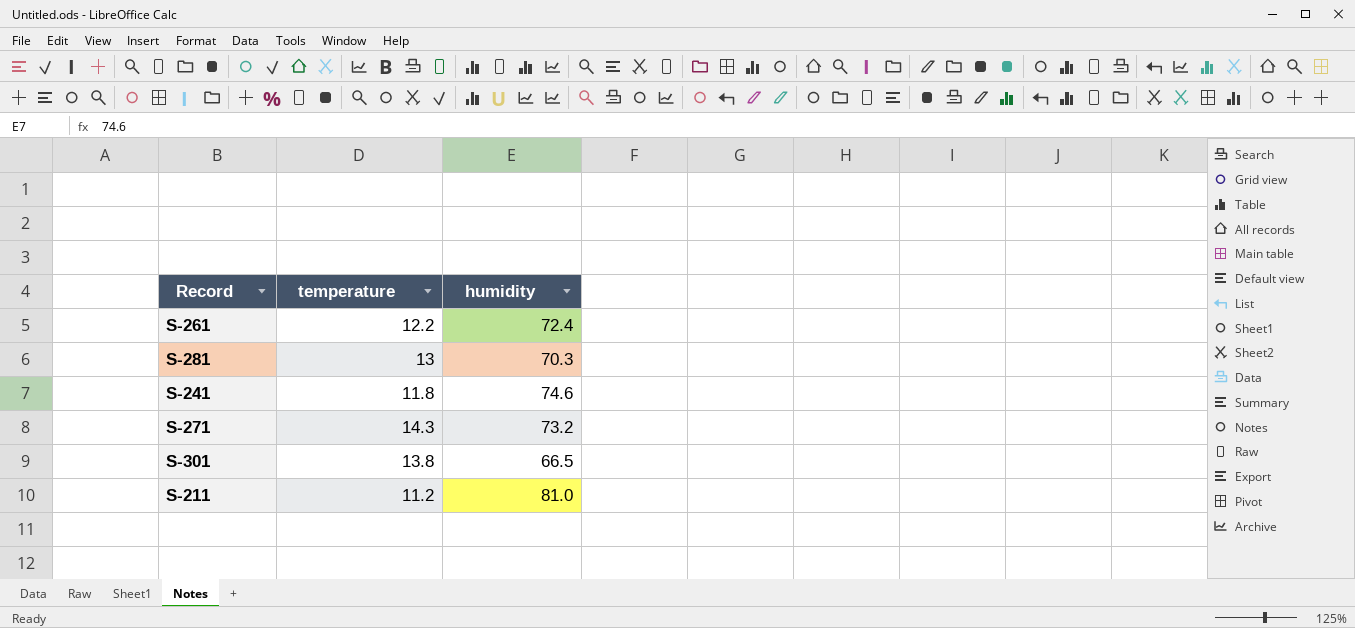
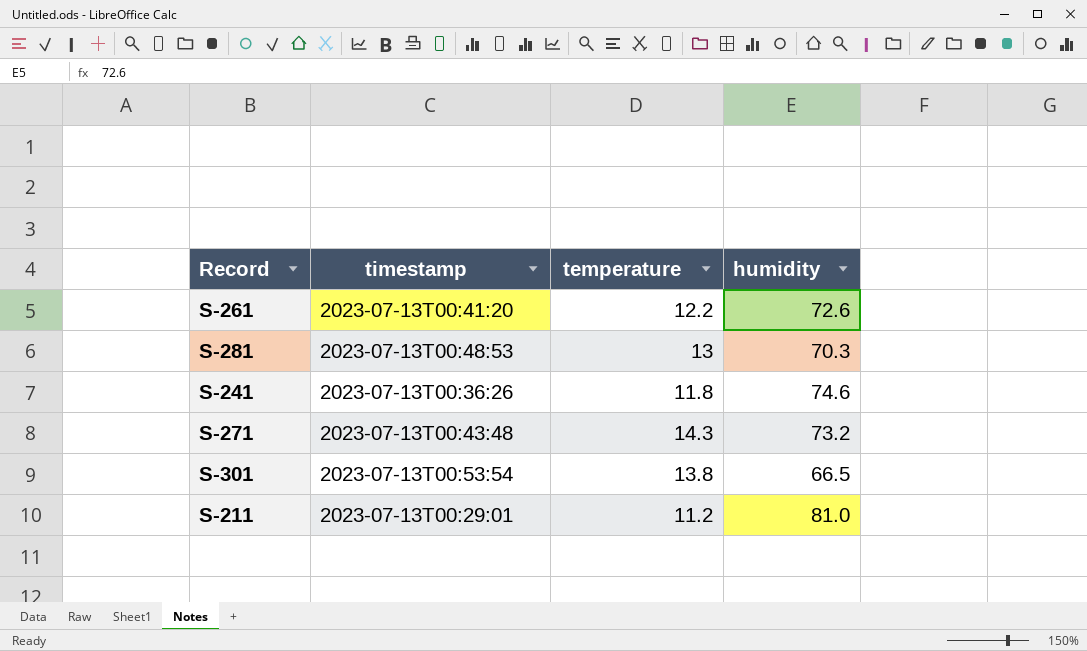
column timestamp | position: none -> 2
S-261 | humidity: 72.4 -> 72.6

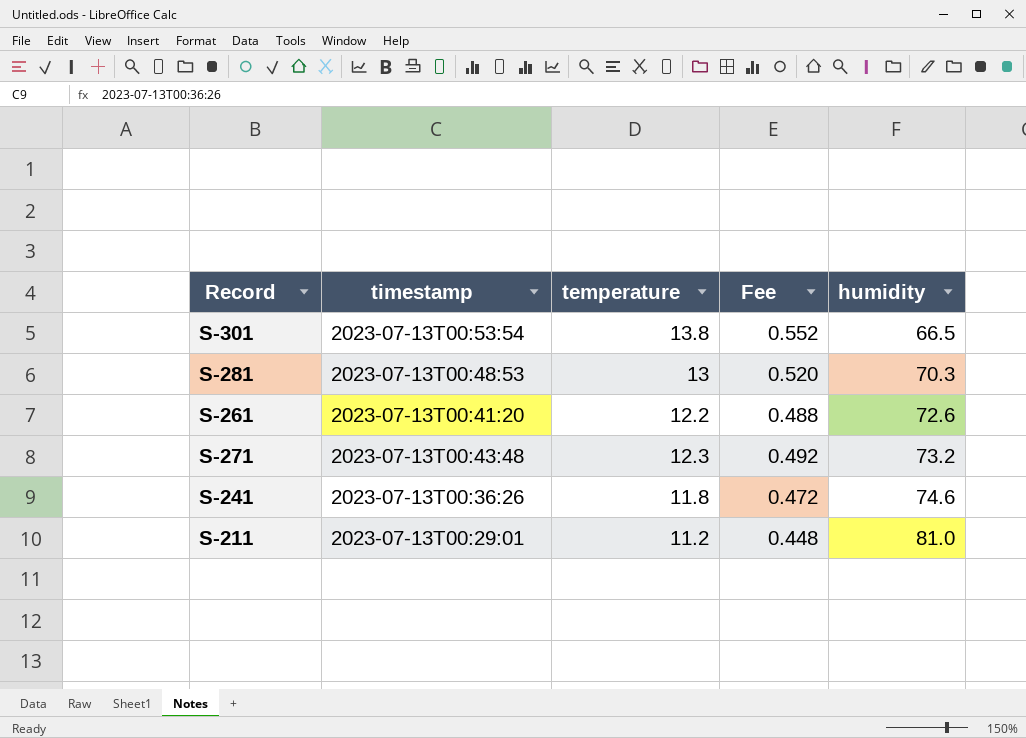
row order: none -> humidity ascending
column Fee | formula: none -> [temperature] * 0.04
S-271 | temperature: 14.3 -> 12.3

